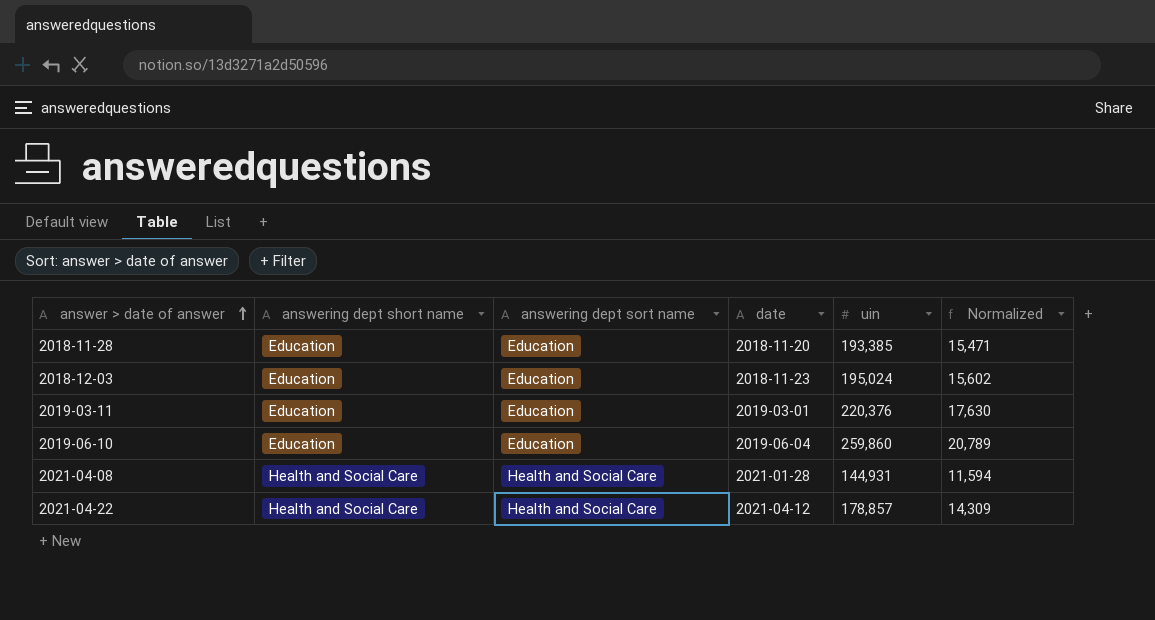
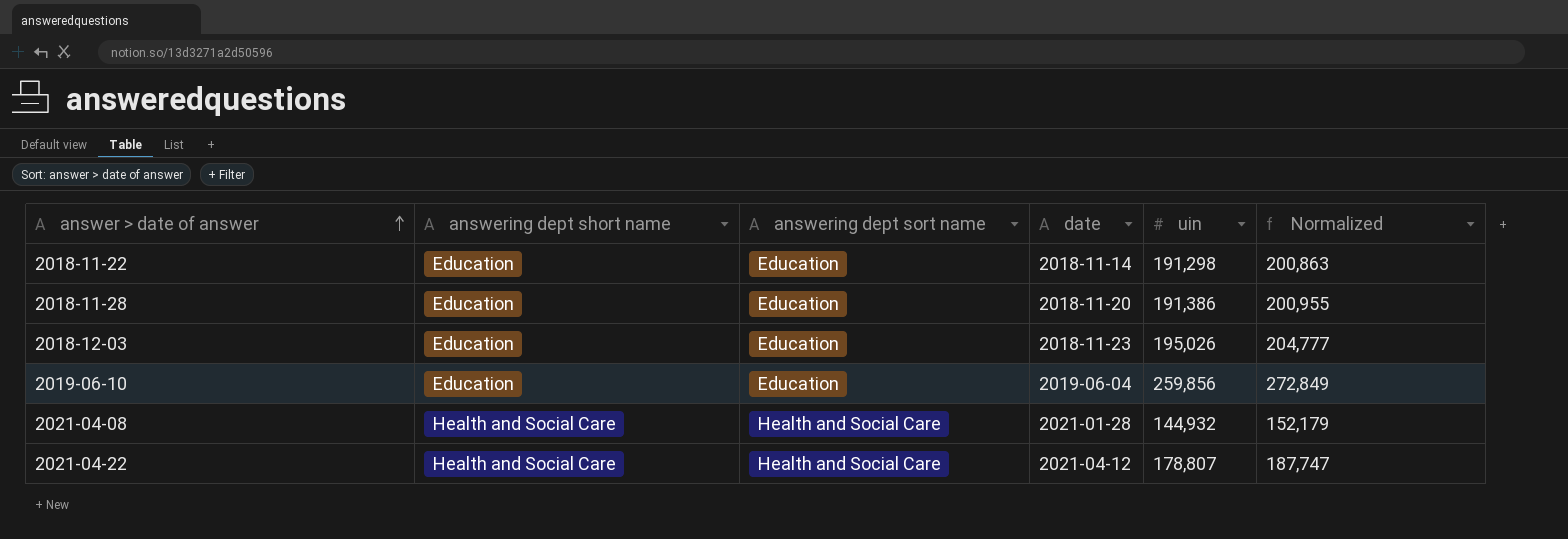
column Normalized | formula: [uin] * 0.08 -> [uin] * 1.05
row 2019-03-11: Education | Education | 2019-03-01 | 220,376 | 17,630 -> none
row 2018-11-22: none -> Education | Education | 2018-11-14 | 191,298 | 200,863
2018-11-28 | uin: 193,385 -> 191,386
2018-12-03 | uin: 195,024 -> 195,026
2019-06-10 | uin: 259,860 -> 259,856
2021-04-08 | uin: 144,931 -> 144,932
2021-04-22 | uin: 178,857 -> 178,807

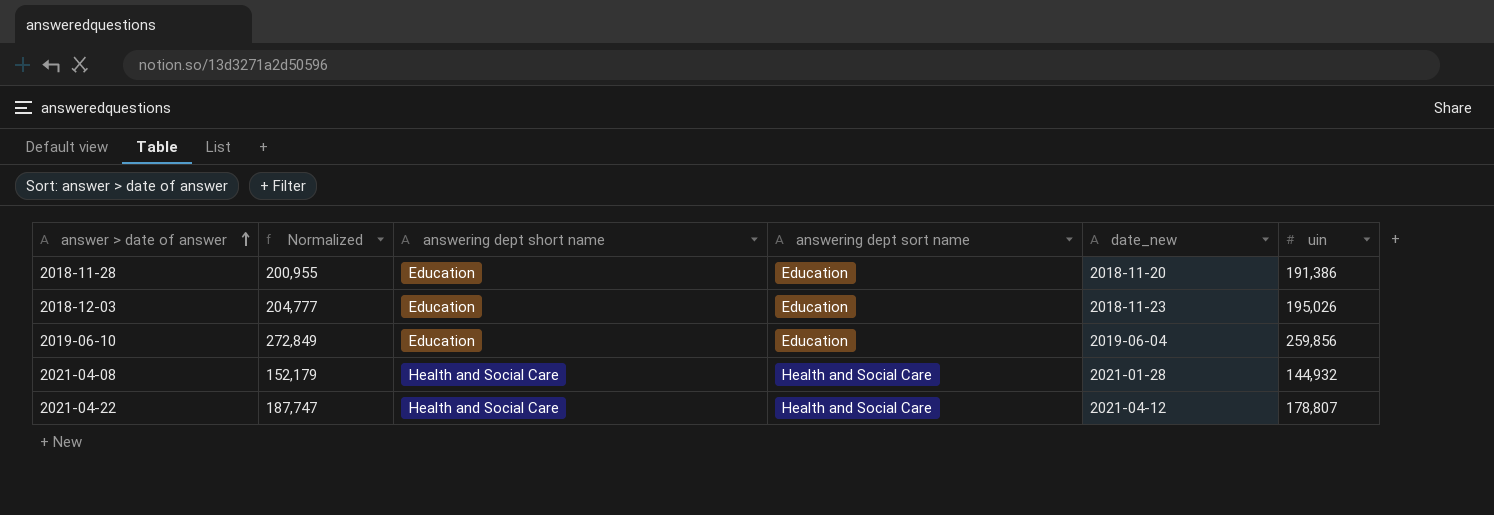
column Normalized | position: 6 -> 2
column name: date -> date_new
row 2018-11-22: Education | Education | 2018-11-14 | 191,298 | 200,863 -> none

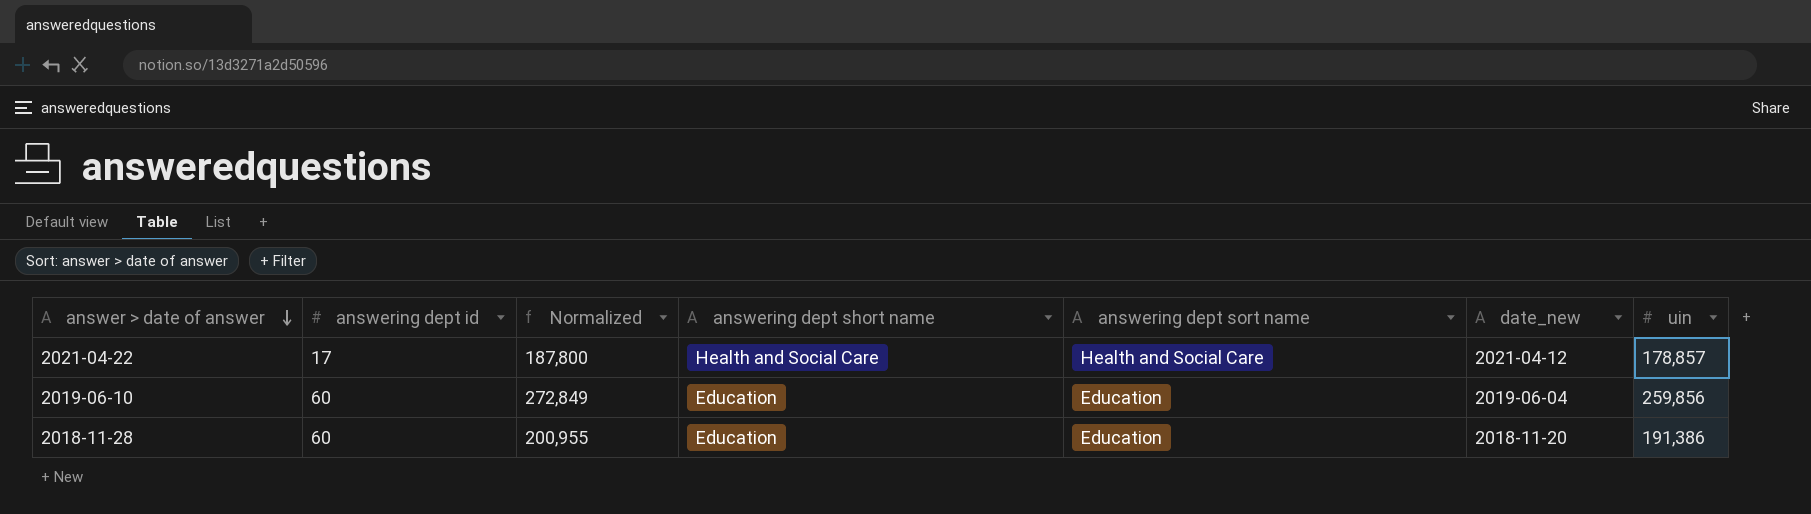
row order: answer > date of answer ascending -> answer > date of answer descending
column answering dept id | position: none -> 2
row 2018-12-03: 204,777 | Education | Education | 2018-11-23 | 195,026 -> none
row 2021-04-08: 152,179 | Health and Social Care | Health and Social Care | 2021-01-28 | 144,932 -> none
2021-04-22 | Normalized: 187,747 -> 187,800
2021-04-22 | uin: 178,807 -> 178,857

